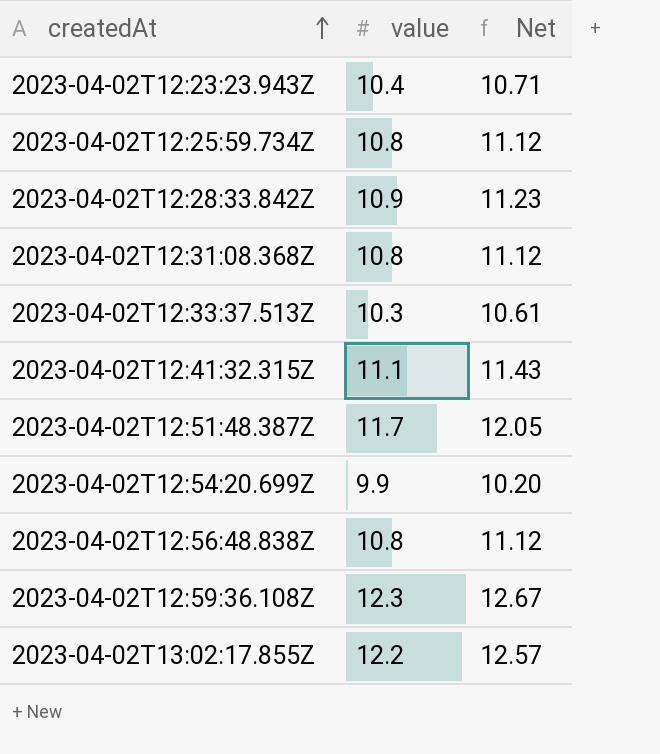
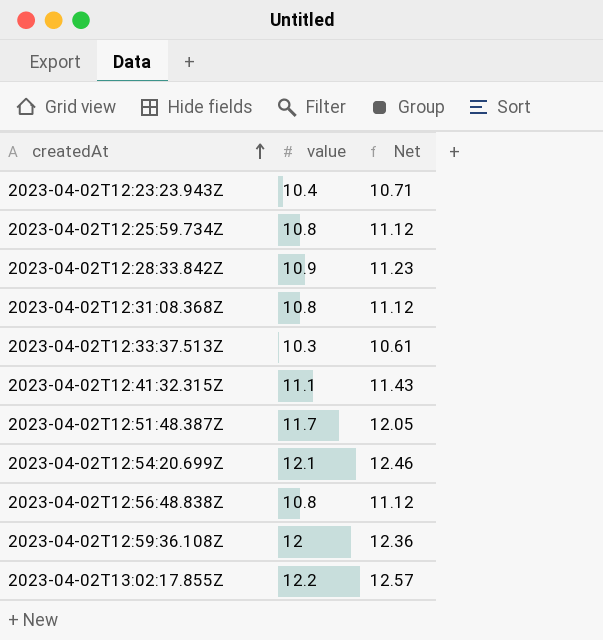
2023-04-02T12:54:20.699Z | value: 9.9 -> 12.1
2023-04-02T12:54:20.699Z | Net: 10.20 -> 12.46
2023-04-02T12:59:36.108Z | value: 12.3 -> 12
2023-04-02T12:59:36.108Z | Net: 12.67 -> 12.36

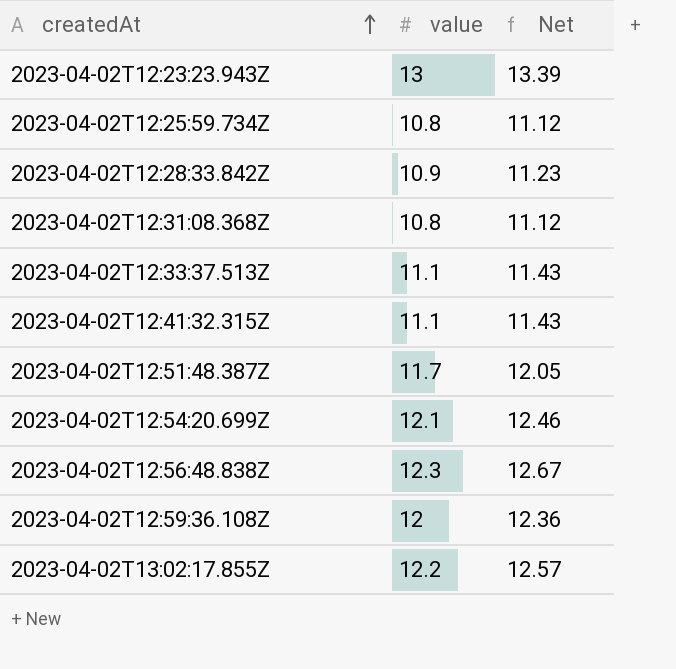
2023-04-02T12:23:23.943Z | value: 10.4 -> 13
2023-04-02T12:23:23.943Z | Net: 10.71 -> 13.39
2023-04-02T12:33:37.513Z | value: 10.3 -> 11.1
2023-04-02T12:33:37.513Z | Net: 10.61 -> 11.43
2023-04-02T12:56:48.838Z | value: 10.8 -> 12.3
2023-04-02T12:56:48.838Z | Net: 11.12 -> 12.67

